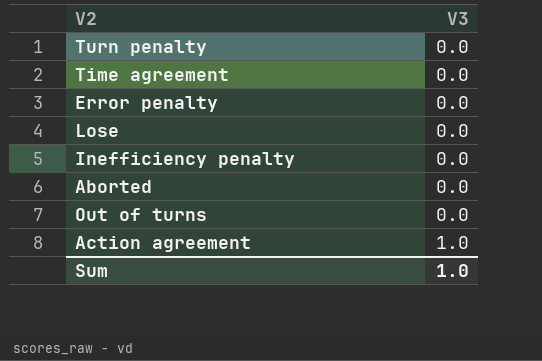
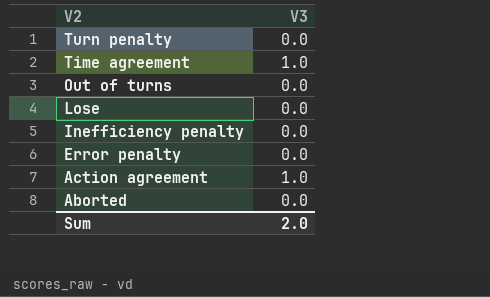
row order: V3 ascending -> V2 descending
Time agreement | V3: 0.0 -> 1.0
Sum | V3: 1.0 -> 2.0

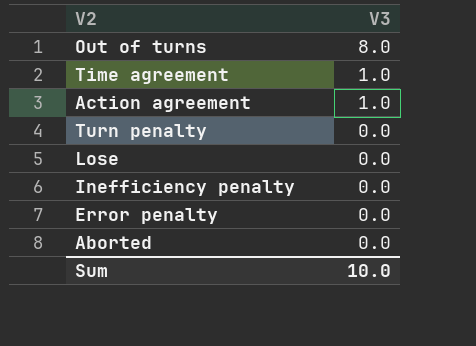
row order: V2 descending -> V3 descending
Out of turns | V3: 0.0 -> 8.0
Sum | V3: 2.0 -> 10.0

